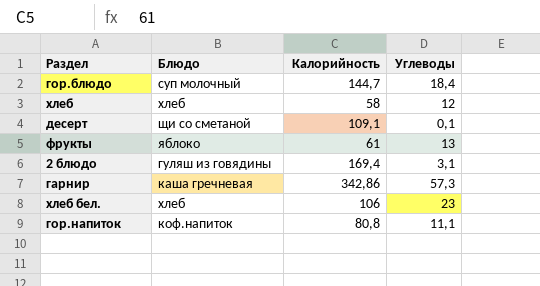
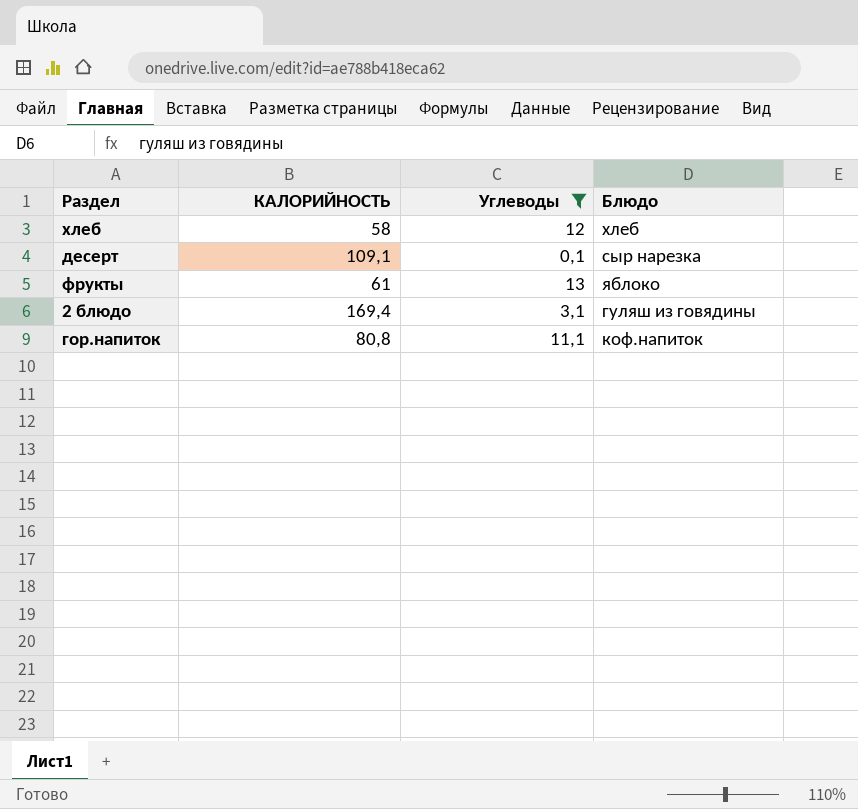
filter: none -> Углеводы <= 13
column name: Калорийность -> КАЛОРИЙНОСТЬ
column Блюдо | position: 2 -> 4
десерт | Блюдо: щи со сметаной -> сыр нарезка

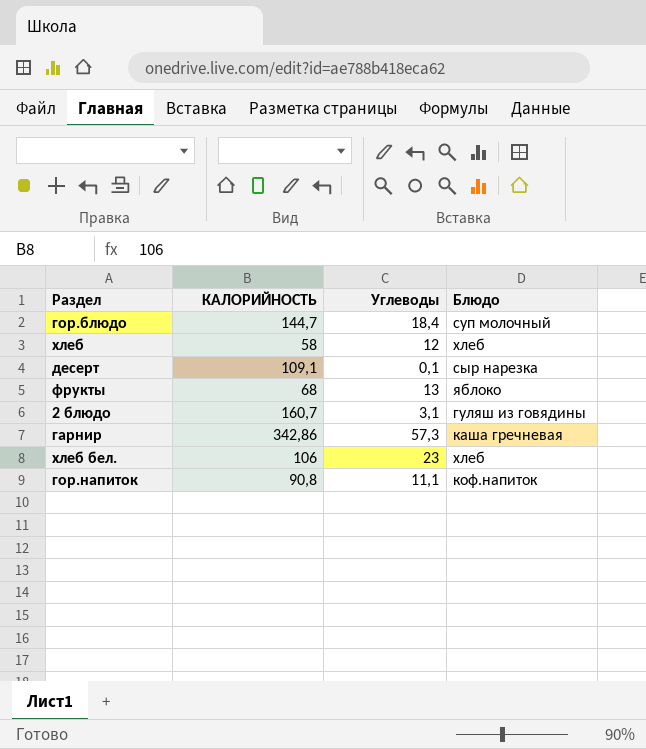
filter: Углеводы <= 13 -> none
фрукты | КАЛОРИЙНОСТЬ: 61 -> 68
2 блюдо | КАЛОРИЙНОСТЬ: 169,4 -> 160,7
гор.напиток | КАЛОРИЙНОСТЬ: 80,8 -> 90,8

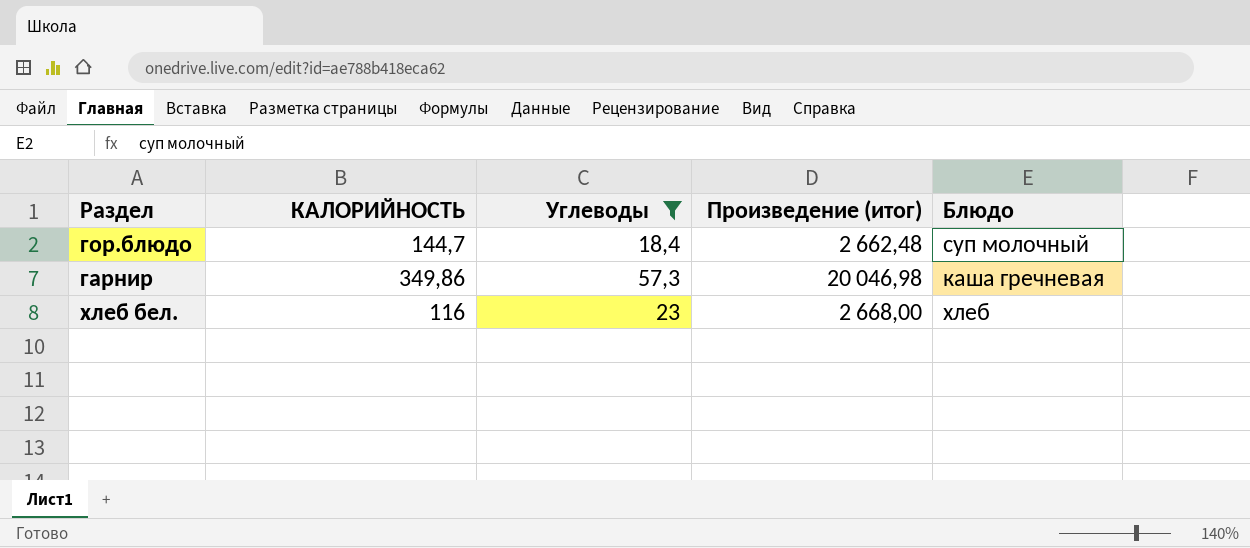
filter: none -> Углеводы >= 18,4
column Произведение (итог) | formula: none -> [КАЛОРИЙНОСТЬ] * [Углеводы]
гарнир | КАЛОРИЙНОСТЬ: 342,86 -> 349,86
хлеб бел. | КАЛОРИЙНОСТЬ: 106 -> 116

